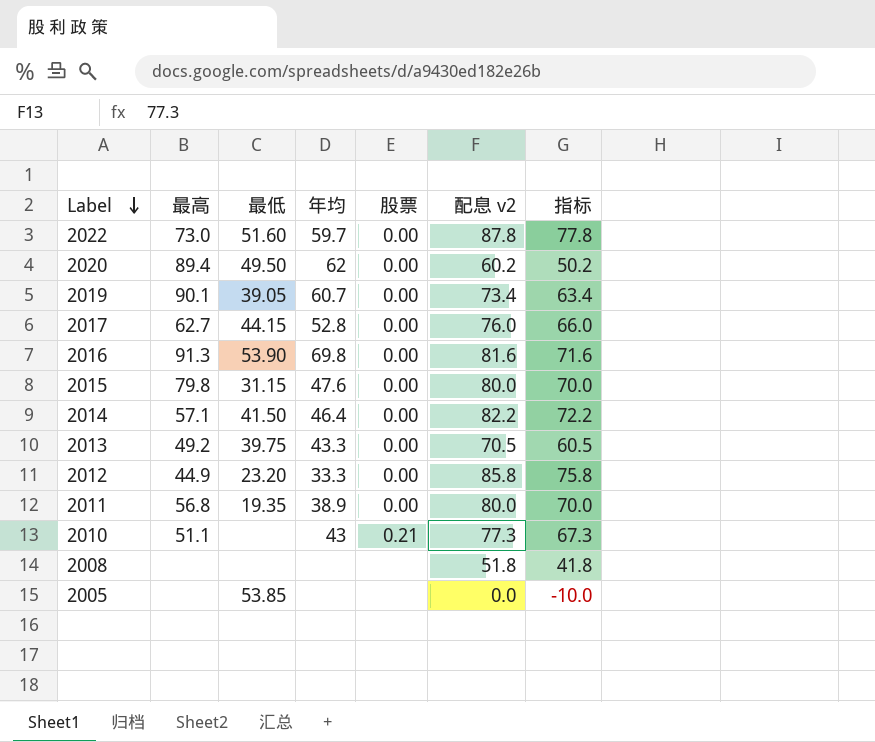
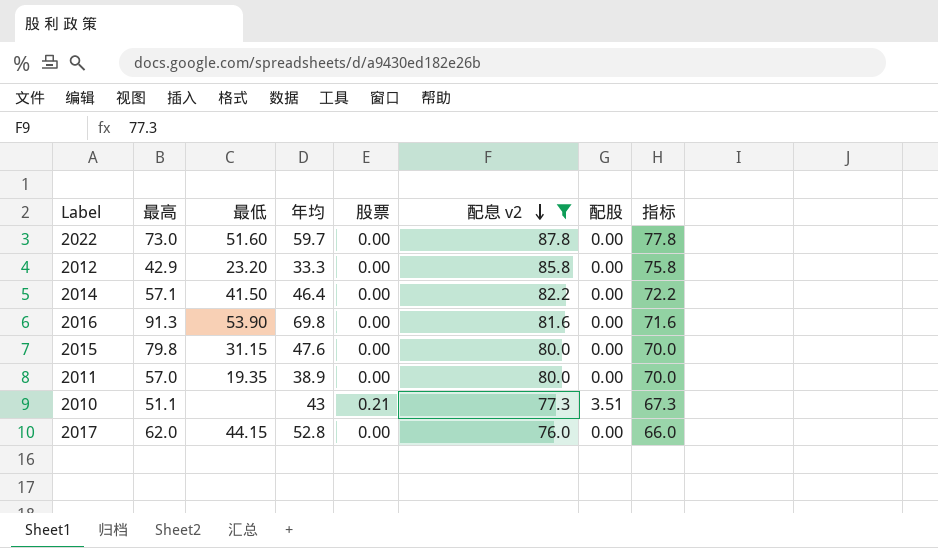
filter: none -> 配息 v2 >= 76.0
row order: Label descending -> 配息 v2 descending
column 配股 | position: none -> 7
2012 | 最高: 44.9 -> 42.9
2011 | 最高: 56.8 -> 57.0
2017 | 最高: 62.7 -> 62.0

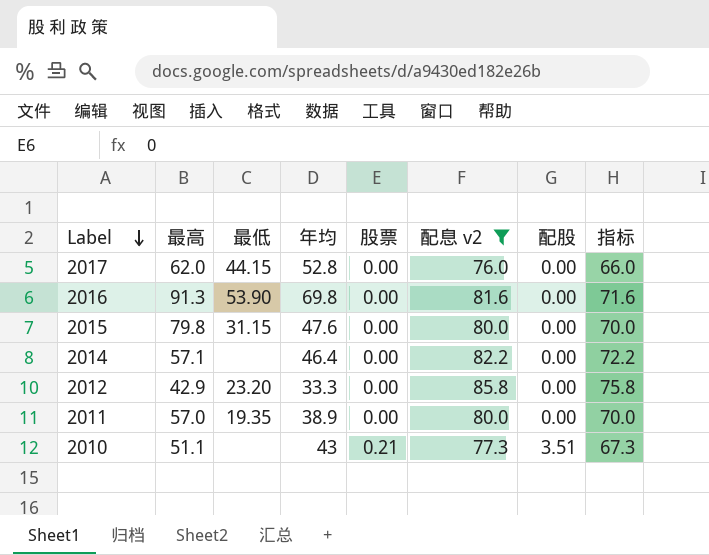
row order: 配息 v2 descending -> Label descending
row 2022: 73.0 | 51.60 | 59.7 | 0.00 | 87.8 | 0.00 | 77.8 -> none
2014 | 最低: 41.50 -> none

